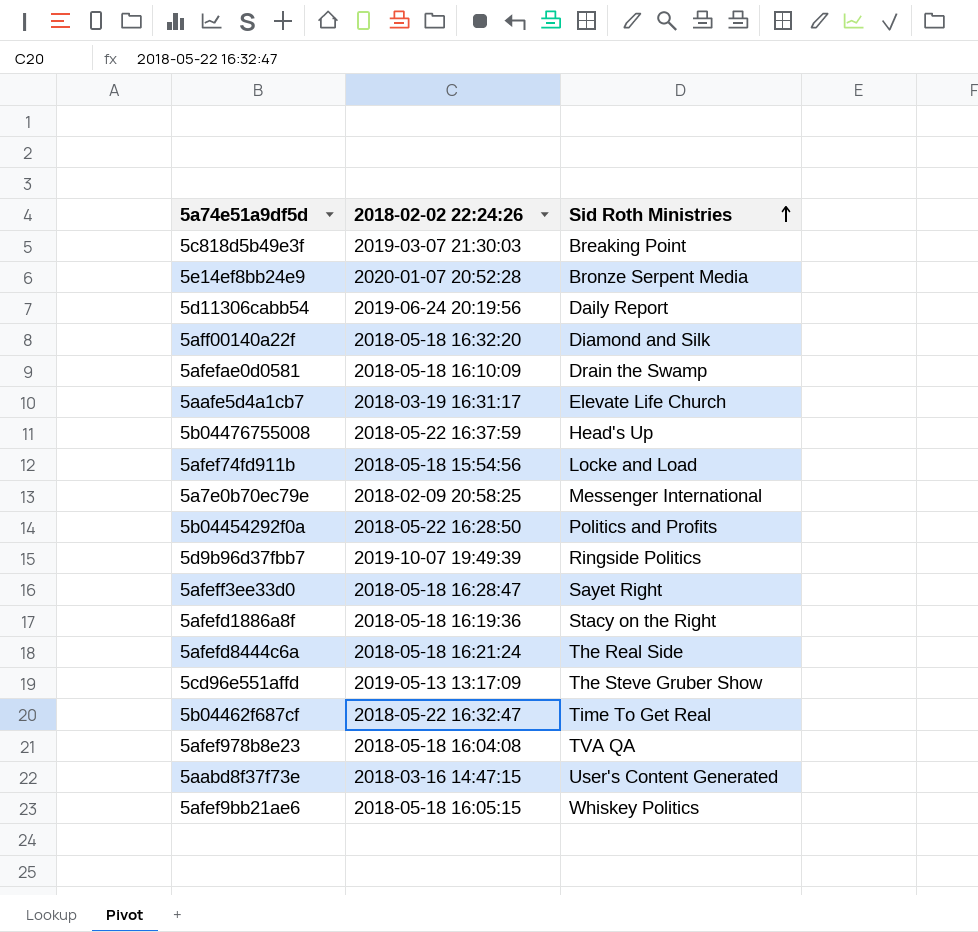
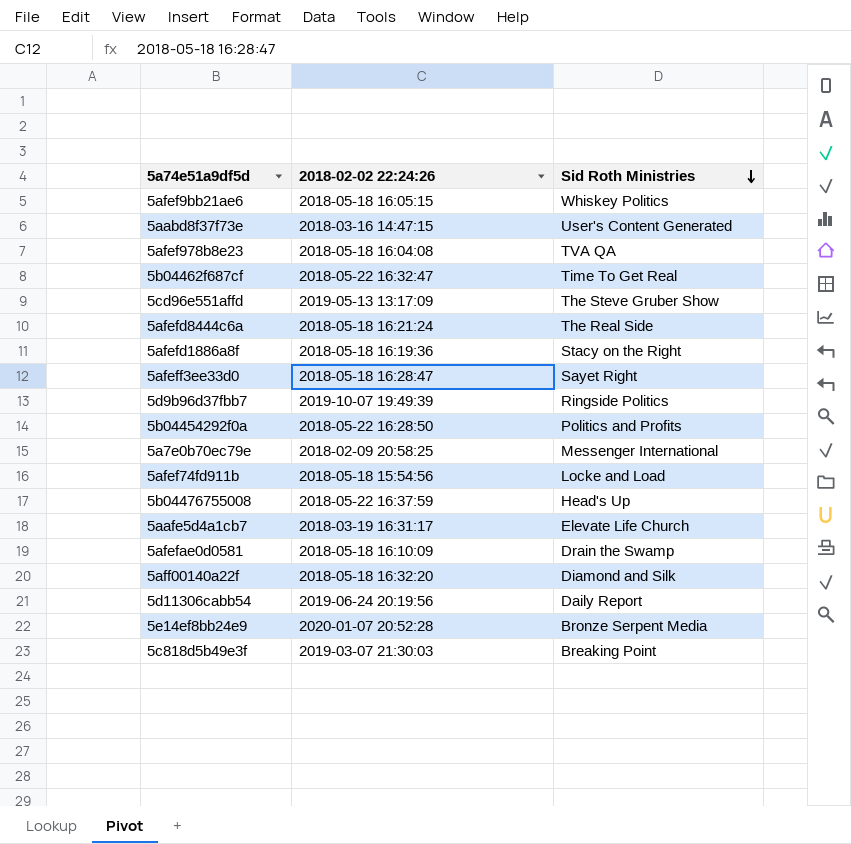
row order: Sid Roth Ministries ascending -> Sid Roth Ministries descending

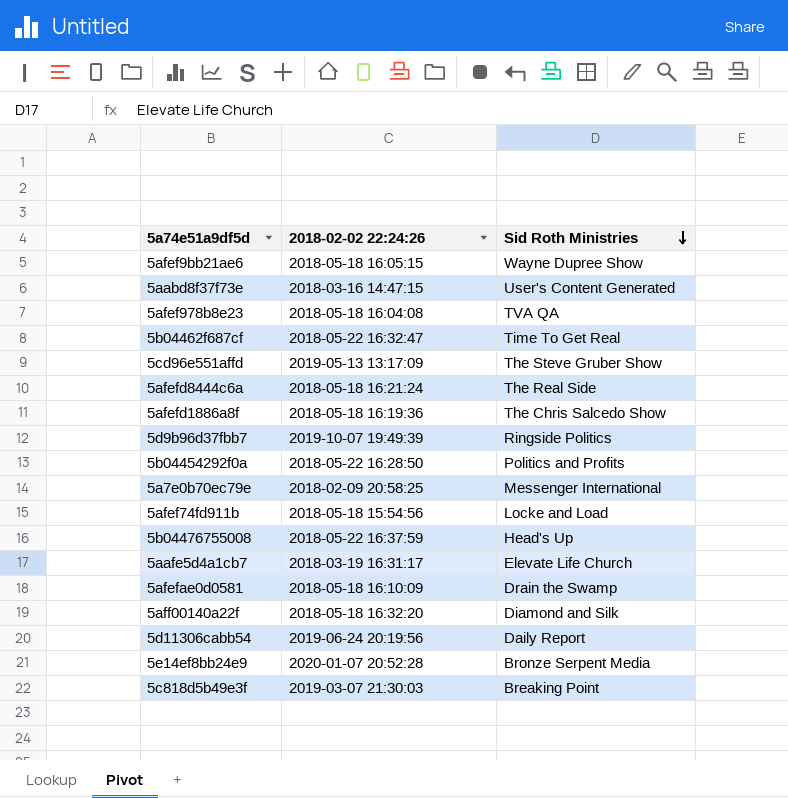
row 5afeff3ee33d0: 2018-05-18 16:28:47 | Sayet Right -> none
5afef9bb21ae6 | Sid Roth Ministries: Whiskey Politics -> Wayne Dupree Show
5afefd1886a8f | Sid Roth Ministries: Stacy on the Right -> The Chris Salcedo Show

